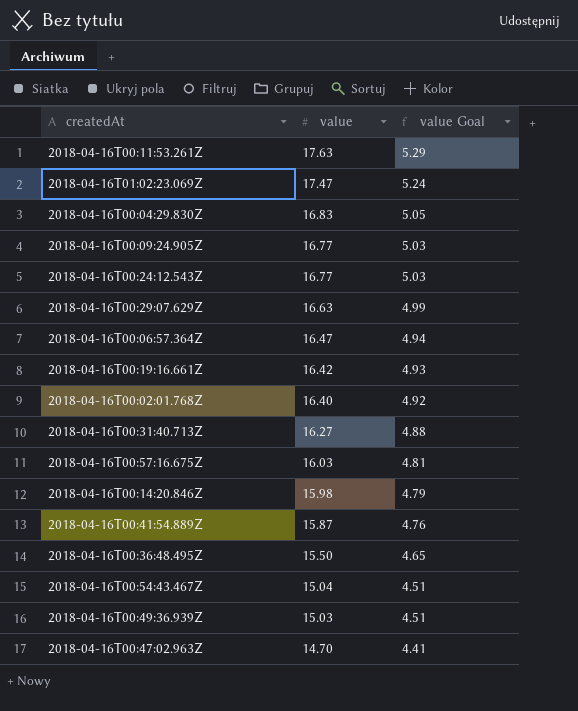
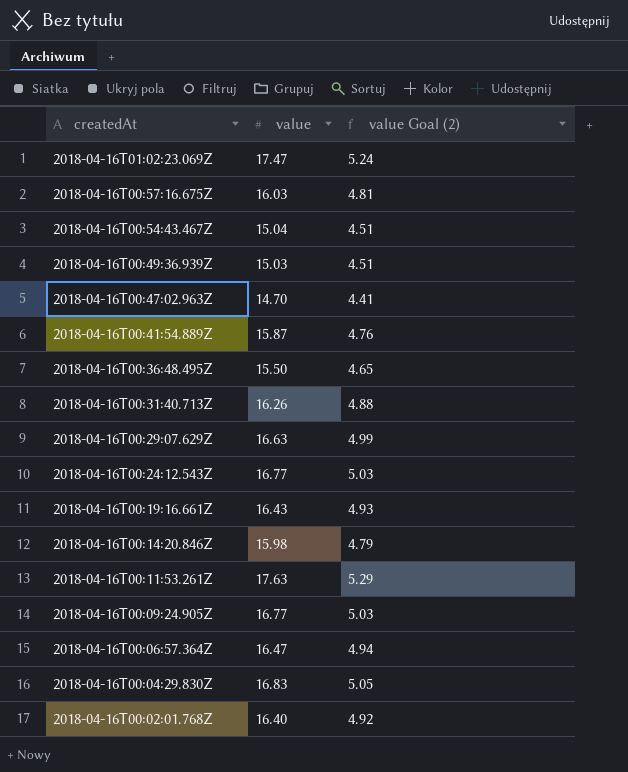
row order: value descending -> createdAt descending
column name: value Goal -> value Goal (2)
2018-04-16T00:31:40.713Z | value: 16.27 -> 16.26
2018-04-16T00:19:16.661Z | value: 16.42 -> 16.43

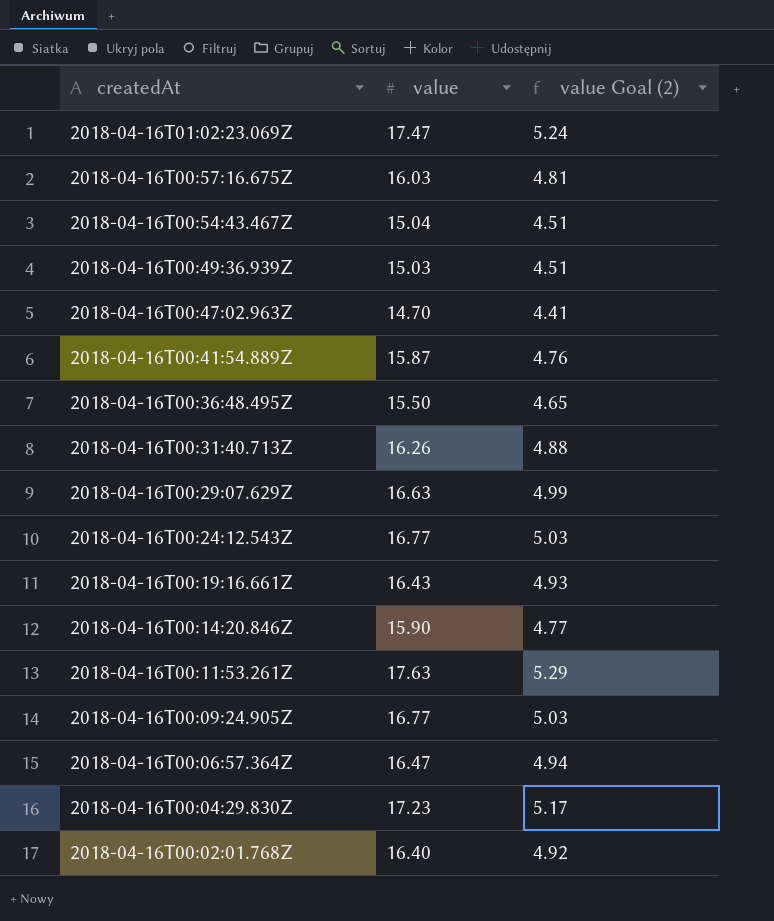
2018-04-16T00:14:20.846Z | value: 15.98 -> 15.90
2018-04-16T00:14:20.846Z | value Goal (2): 4.79 -> 4.77
2018-04-16T00:04:29.830Z | value: 16.83 -> 17.23
2018-04-16T00:04:29.830Z | value Goal (2): 5.05 -> 5.17

